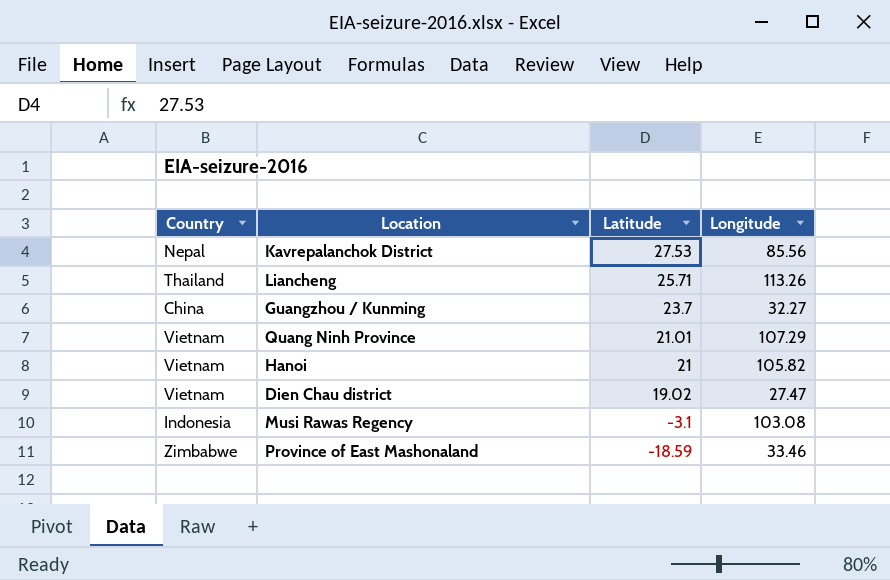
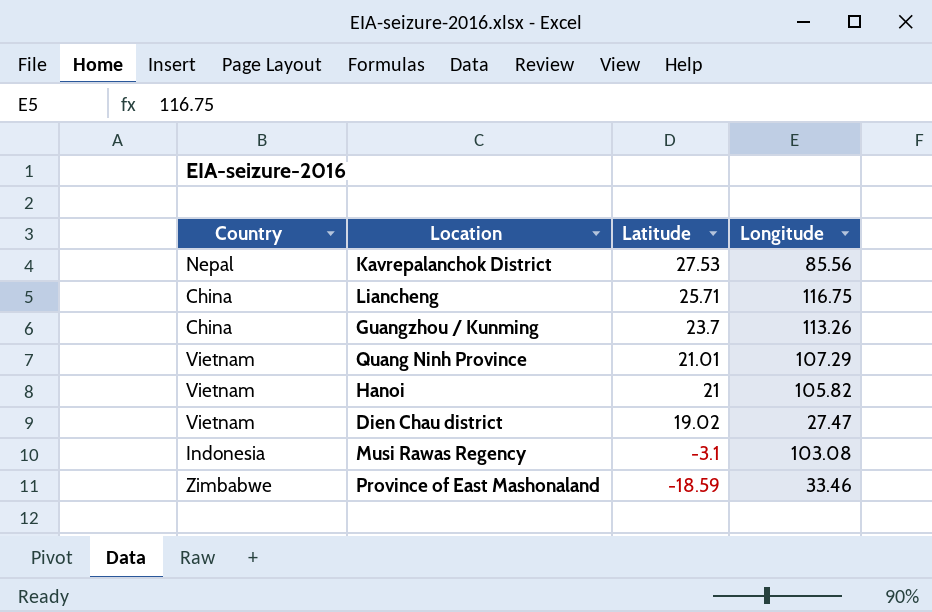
Liancheng | Country: Thailand -> China
Liancheng | Longitude: 113.26 -> 116.75
Guangzhou / Kunming | Longitude: 32.27 -> 113.26

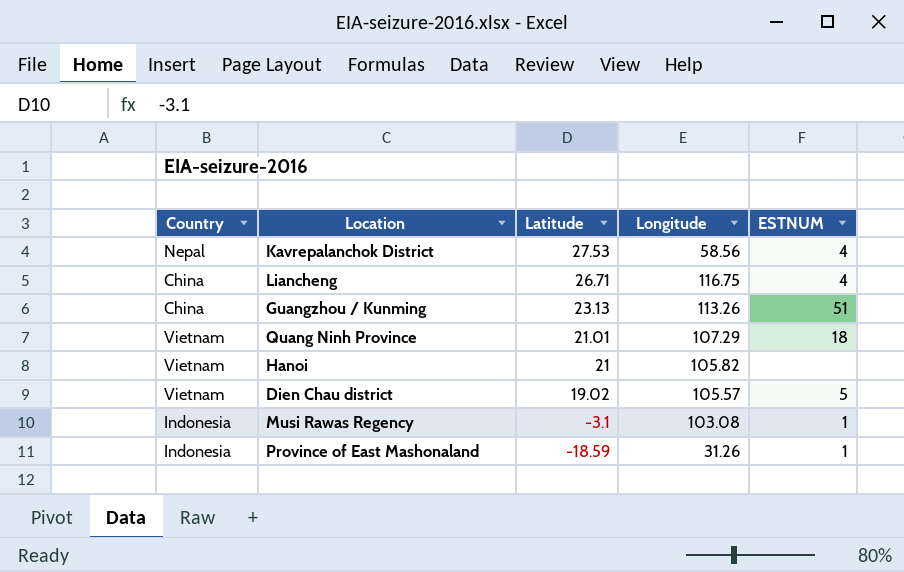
column ESTNUM | position: none -> 5
Kavrepalanchok District | Longitude: 85.56 -> 58.56
Liancheng | Latitude: 25.71 -> 26.71
Guangzhou / Kunming | Latitude: 23.7 -> 23.13
Dien Chau district | Longitude: 27.47 -> 105.57
Province of East Mashonaland | Country: Zimbabwe -> Indonesia
Province of East Mashonaland | Longitude: 33.46 -> 31.26

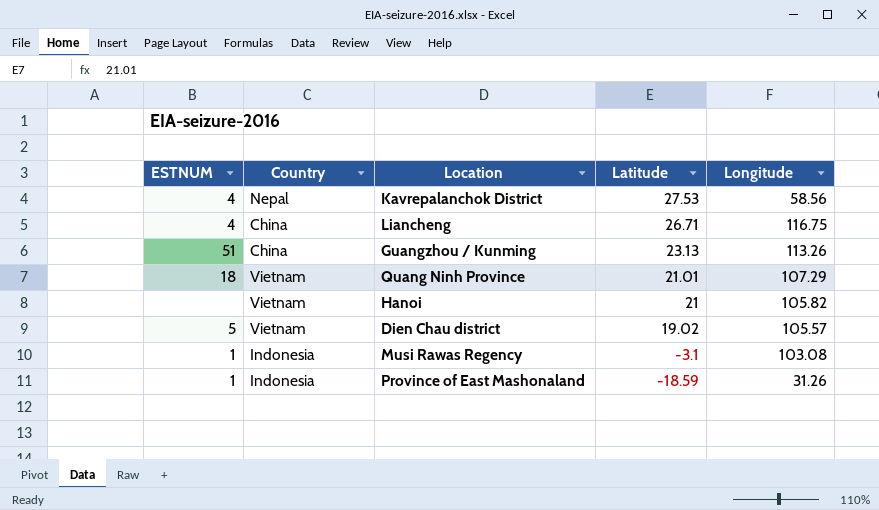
column ESTNUM | position: 5 -> 1

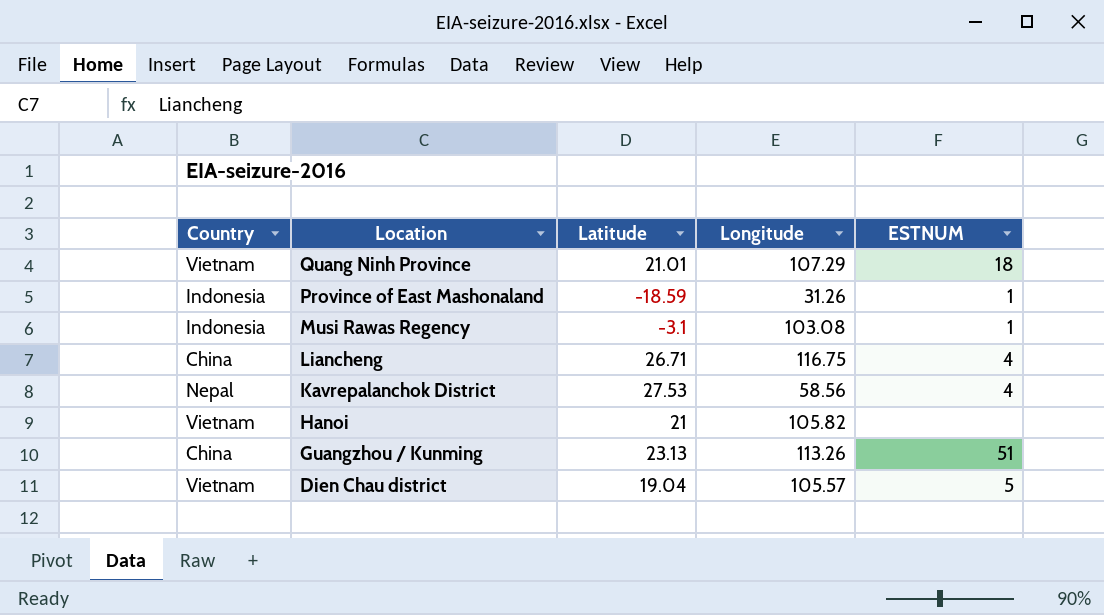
row order: Latitude descending -> Location descending
column ESTNUM | position: 1 -> 5
Dien Chau district | Latitude: 19.02 -> 19.04

